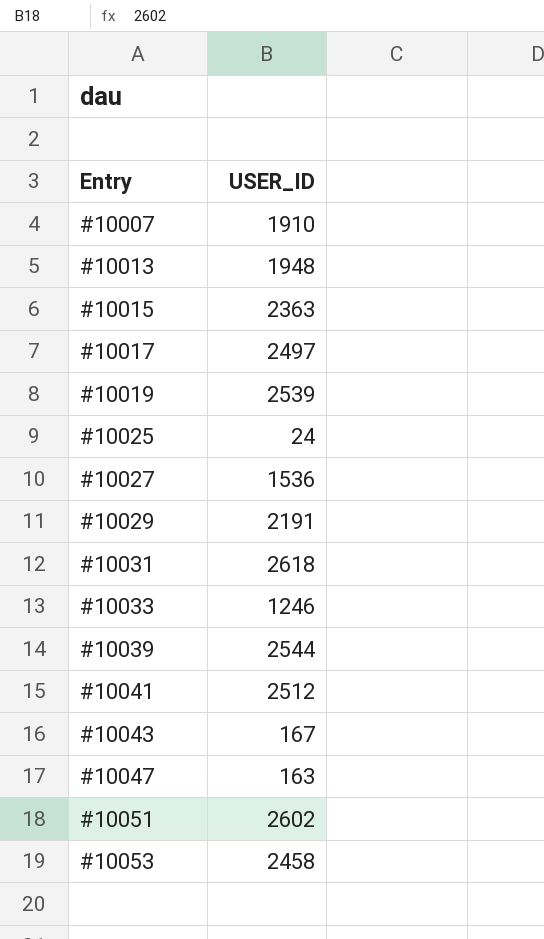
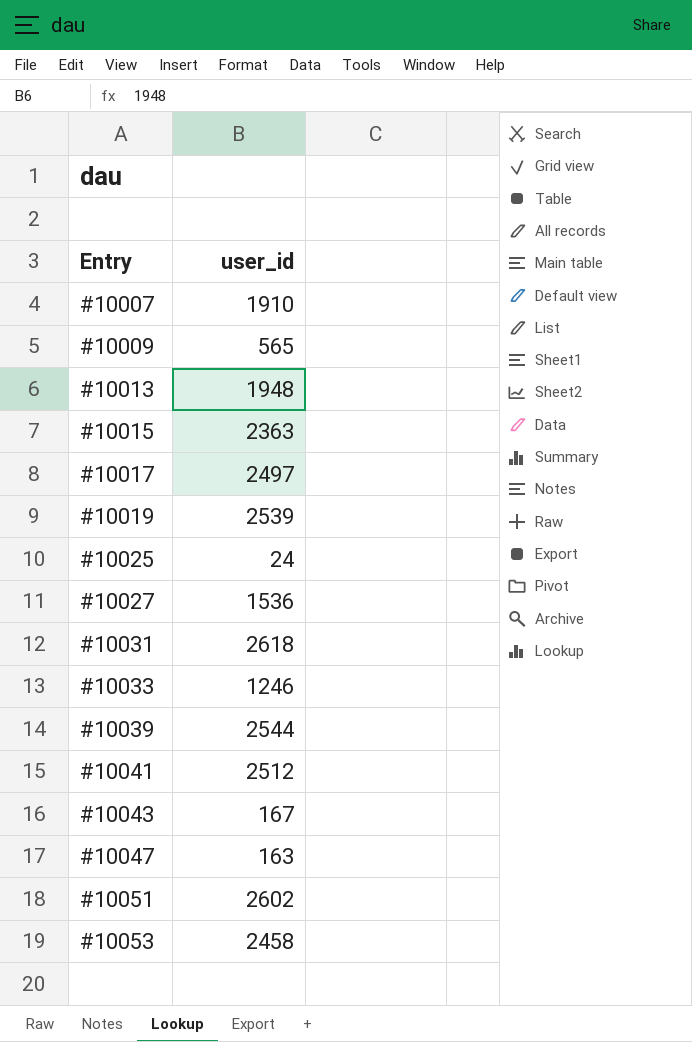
column name: USER_ID -> user_id
row #10029: 2191 -> none
row #10009: none -> 565

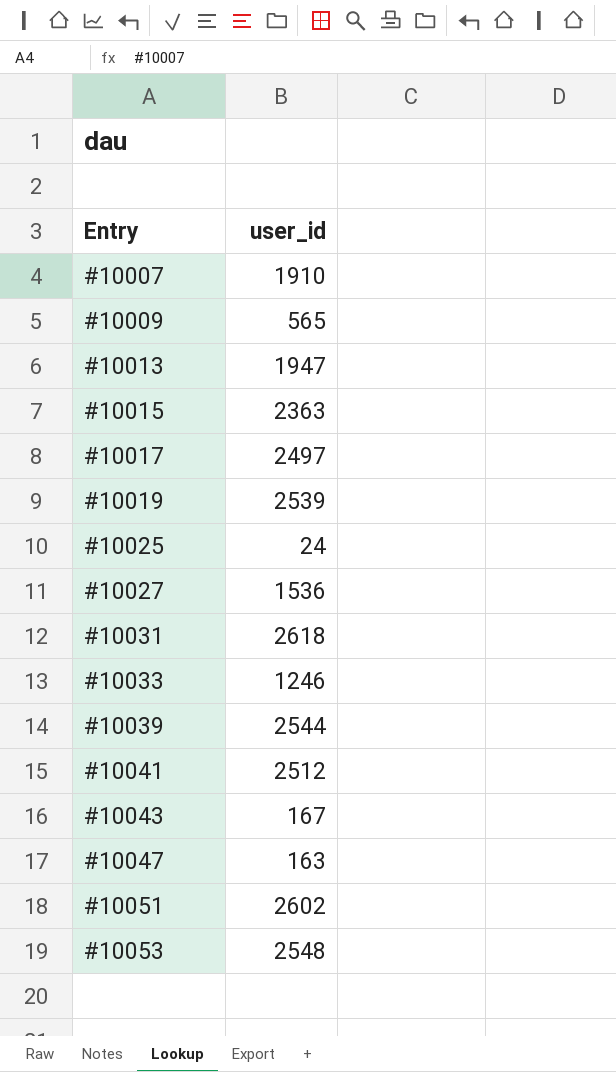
#10013 | user_id: 1948 -> 1947
#10053 | user_id: 2458 -> 2548

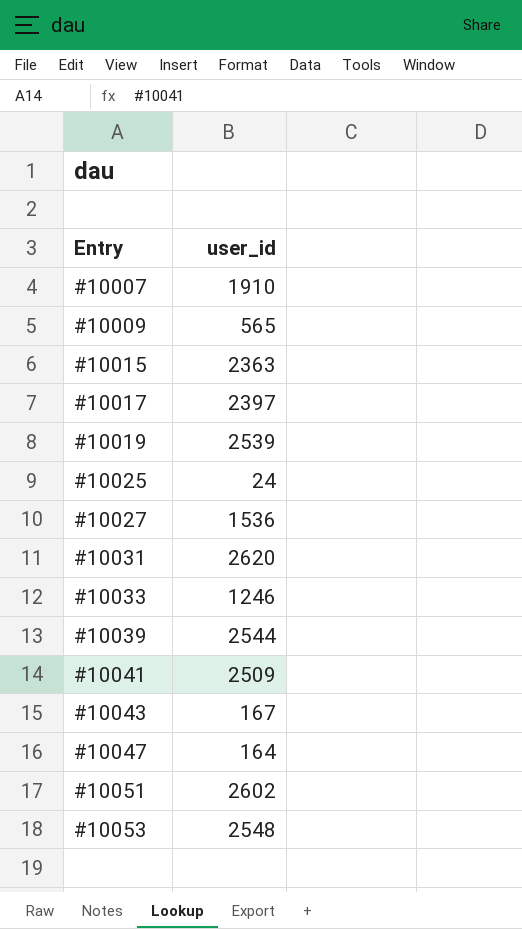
row #10013: 1947 -> none
#10017 | user_id: 2497 -> 2397
#10031 | user_id: 2618 -> 2620
#10041 | user_id: 2512 -> 2509
#10047 | user_id: 163 -> 164

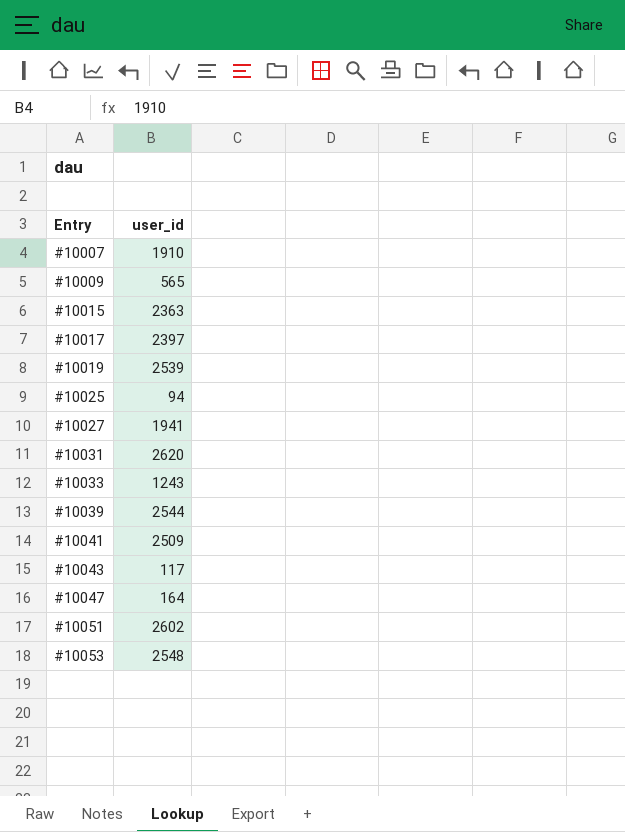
#10025 | user_id: 24 -> 94
#10027 | user_id: 1536 -> 1941
#10033 | user_id: 1246 -> 1243
#10043 | user_id: 167 -> 117

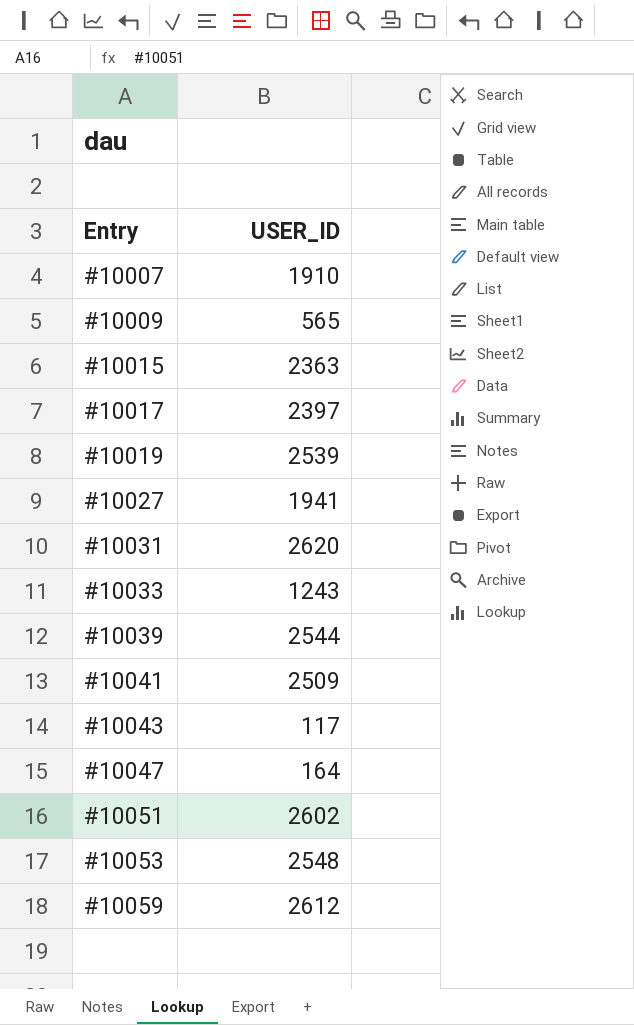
column name: user_id -> USER_ID
row #10025: 94 -> none
row #10059: none -> 2612

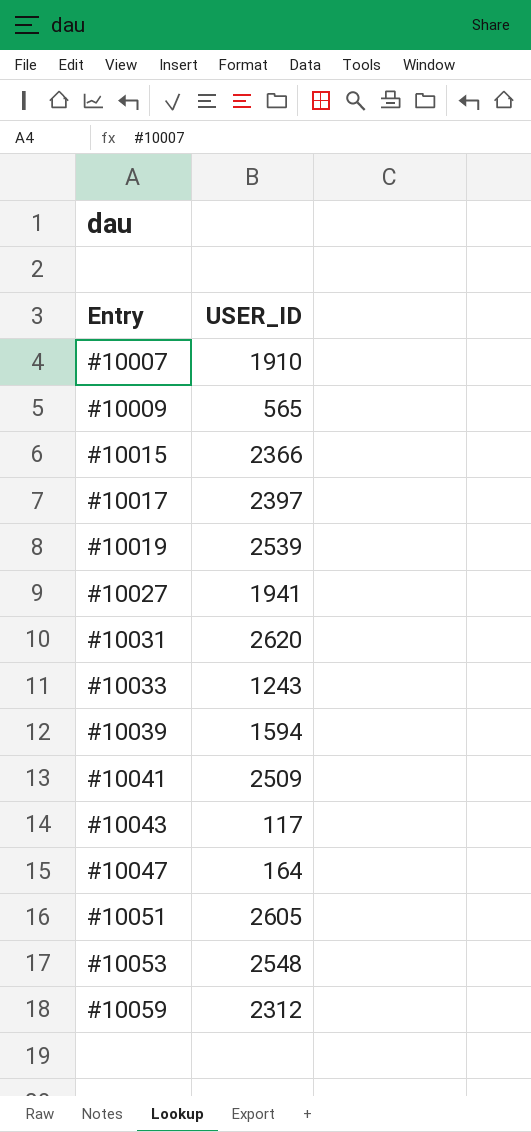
#10015 | USER_ID: 2363 -> 2366
#10039 | USER_ID: 2544 -> 1594
#10051 | USER_ID: 2602 -> 2605
#10059 | USER_ID: 2612 -> 2312

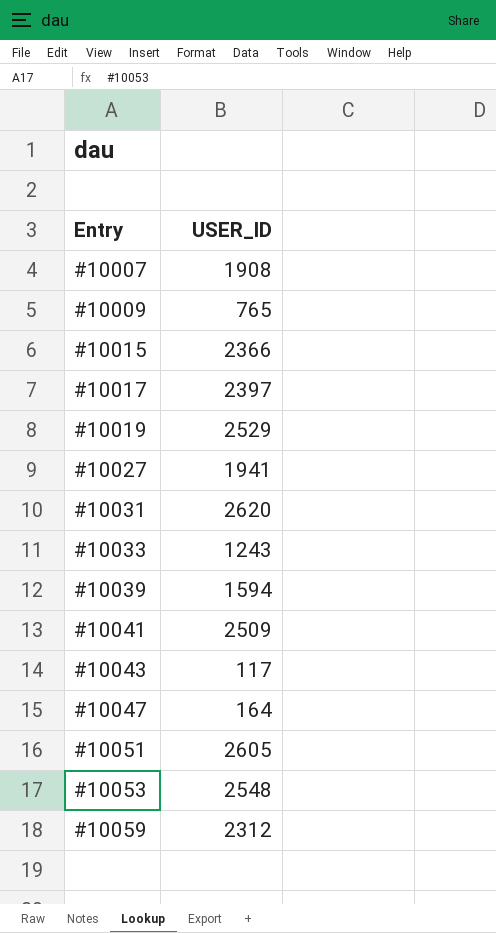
#10007 | USER_ID: 1910 -> 1908
#10009 | USER_ID: 565 -> 765
#10019 | USER_ID: 2539 -> 2529

